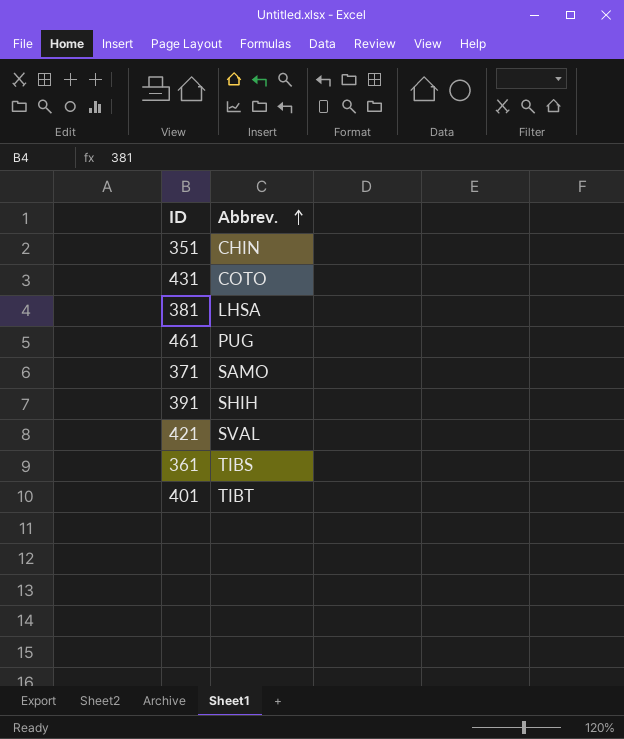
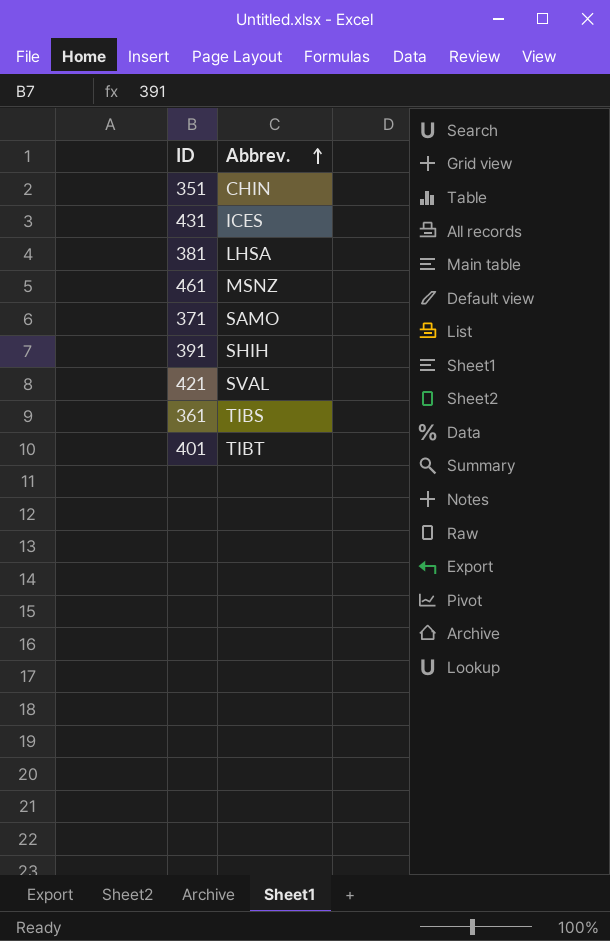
431 | Abbrev.: COTO -> ICES
461 | Abbrev.: PUG -> MSNZ

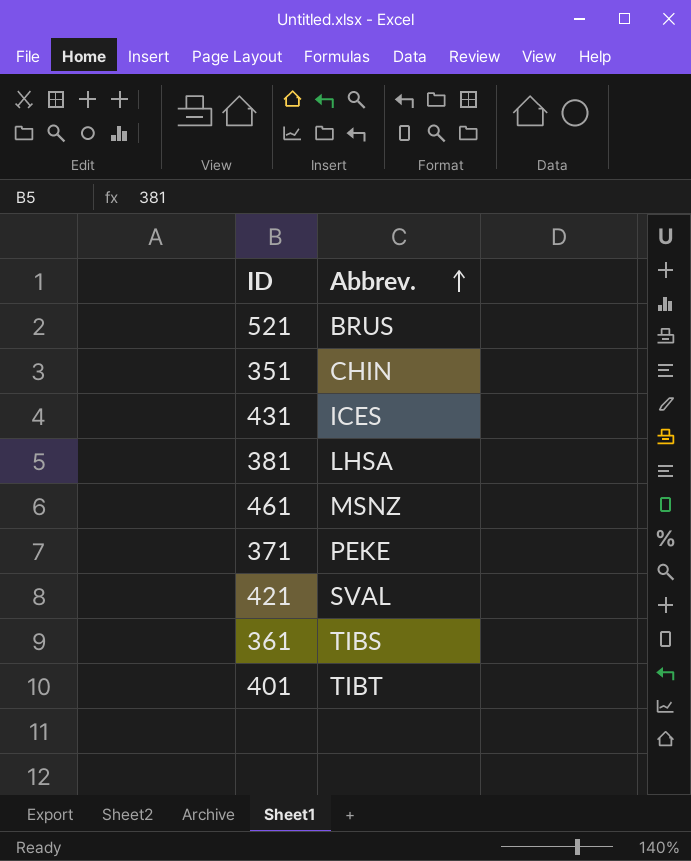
row 391: SHIH -> none
row 521: none -> BRUS
371 | Abbrev.: SAMO -> PEKE

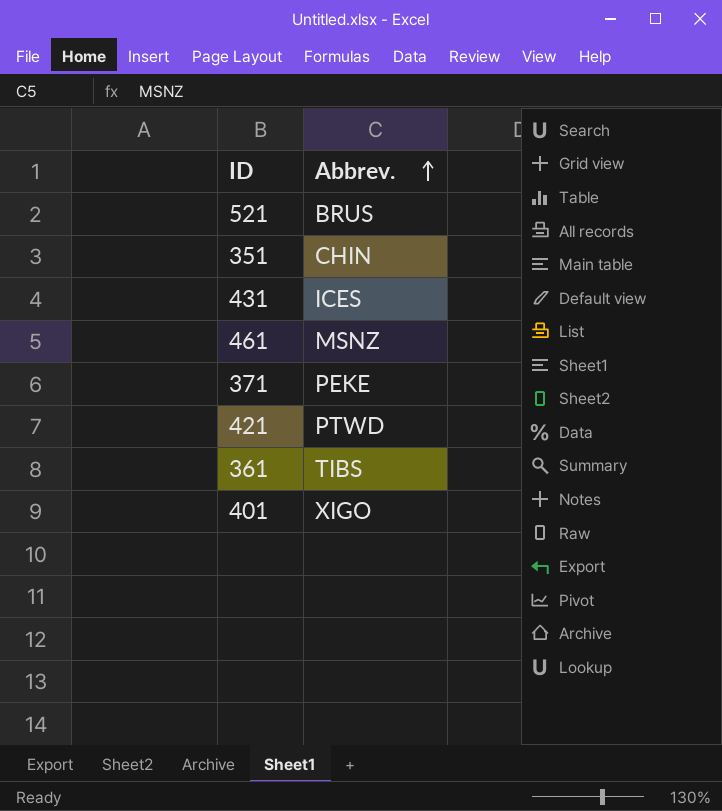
row 381: LHSA -> none
421 | Abbrev.: SVAL -> PTWD
401 | Abbrev.: TIBT -> XIGO

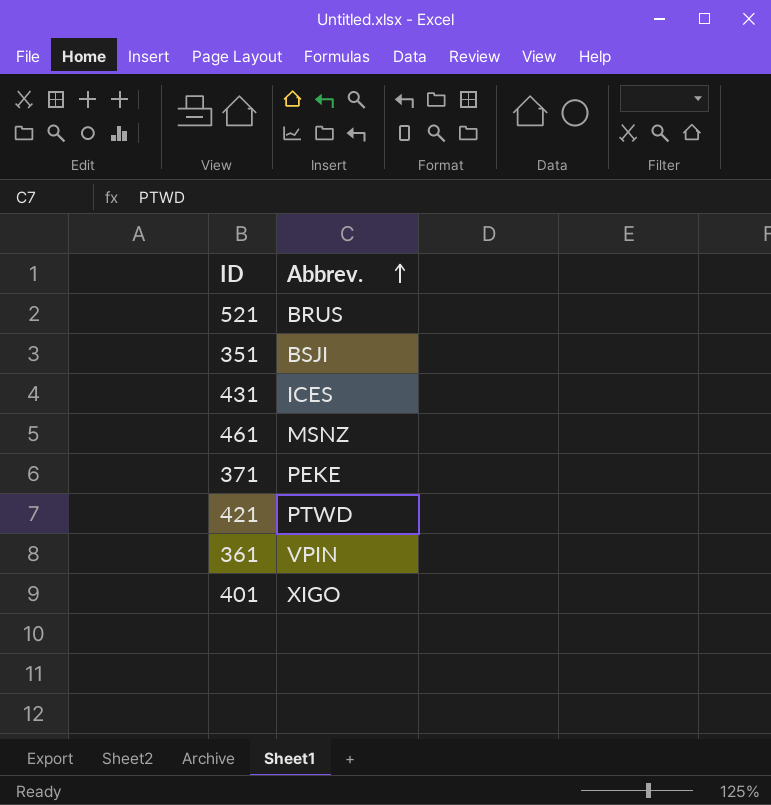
351 | Abbrev.: CHIN -> BSJI
361 | Abbrev.: TIBS -> VPIN

